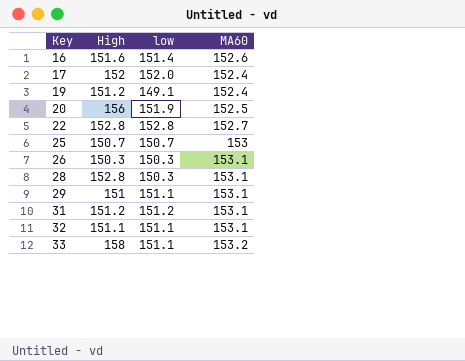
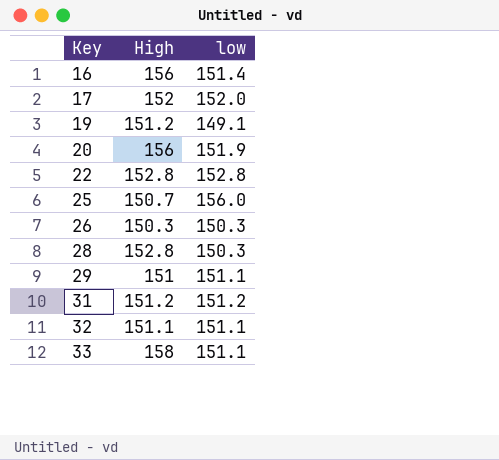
column MA60 | position: 4 -> none
16 | High: 151.6 -> 156
25 | low: 150.7 -> 156.0

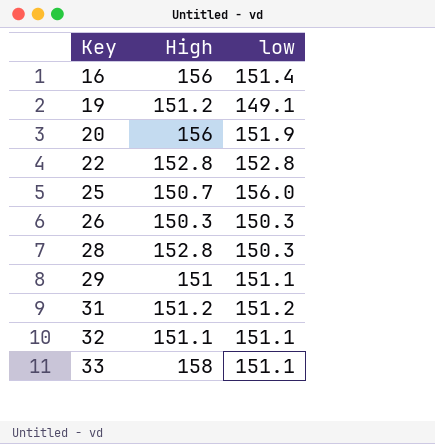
row 17: 152 | 152.0 -> none

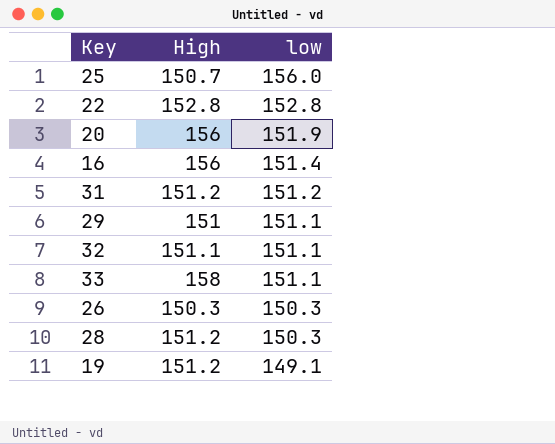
row order: Key ascending -> low descending
28 | High: 152.8 -> 151.2

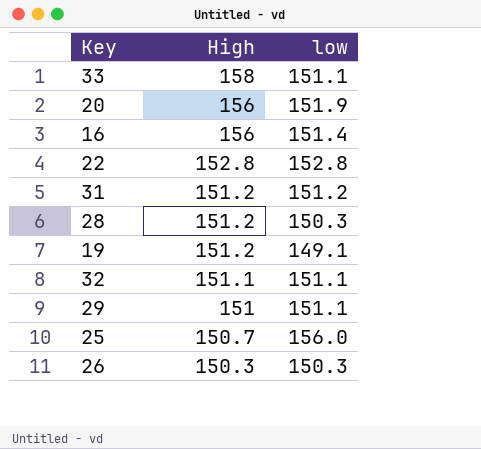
row order: low descending -> High descending

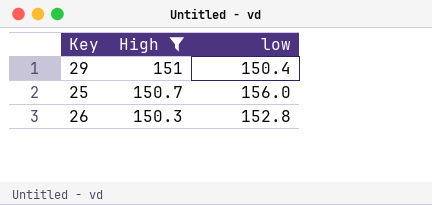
filter: none -> High <= 151
29 | low: 151.1 -> 150.4
26 | low: 150.3 -> 152.8

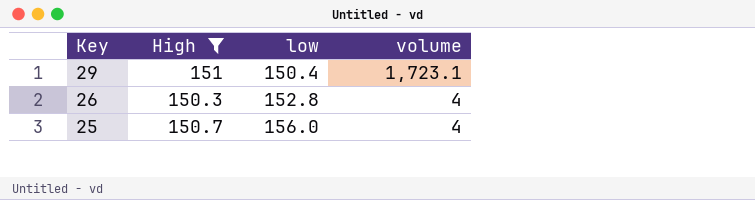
row order: High descending -> Key descending
column volume | position: none -> 4

